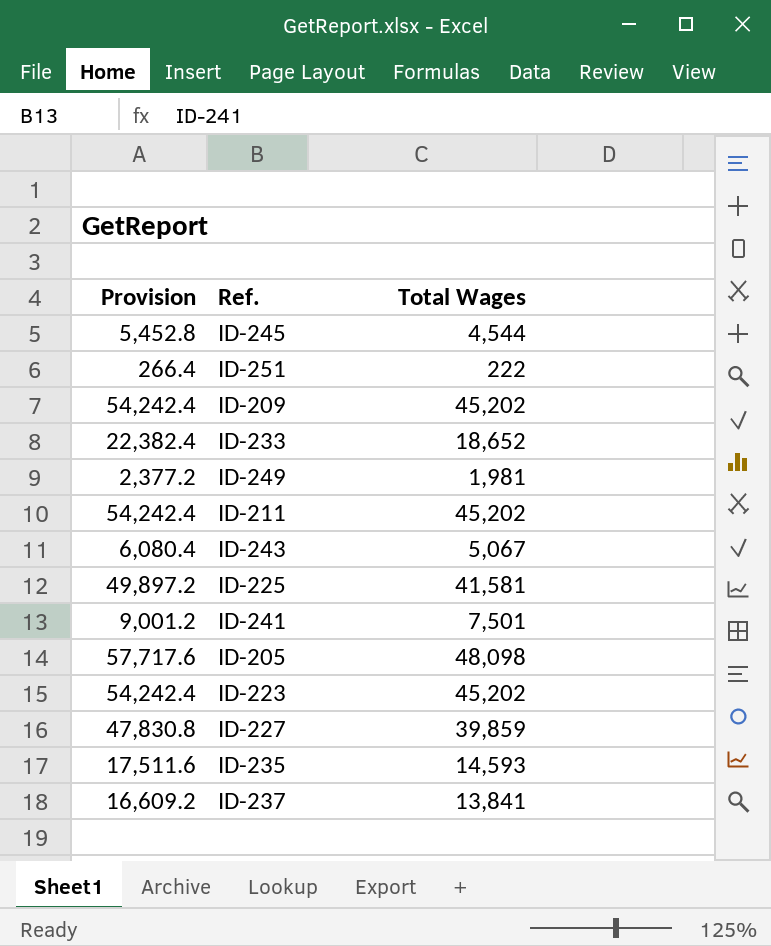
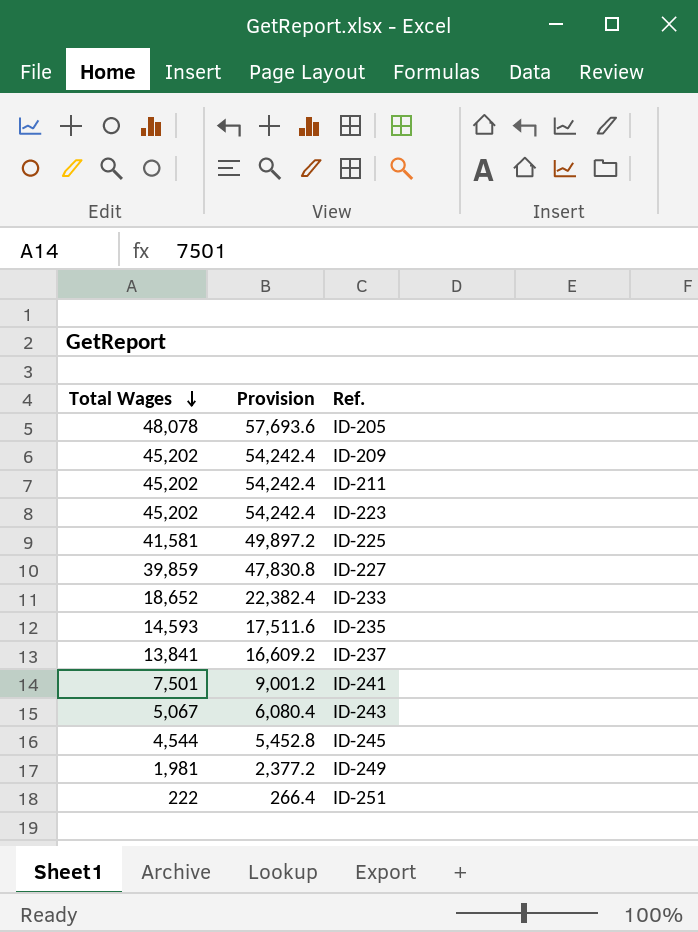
row order: none -> Total Wages descending
column Total Wages | position: 3 -> 1
ID-205 | Total Wages: 48,098 -> 48,078
ID-205 | Provision: 57,717.6 -> 57,693.6

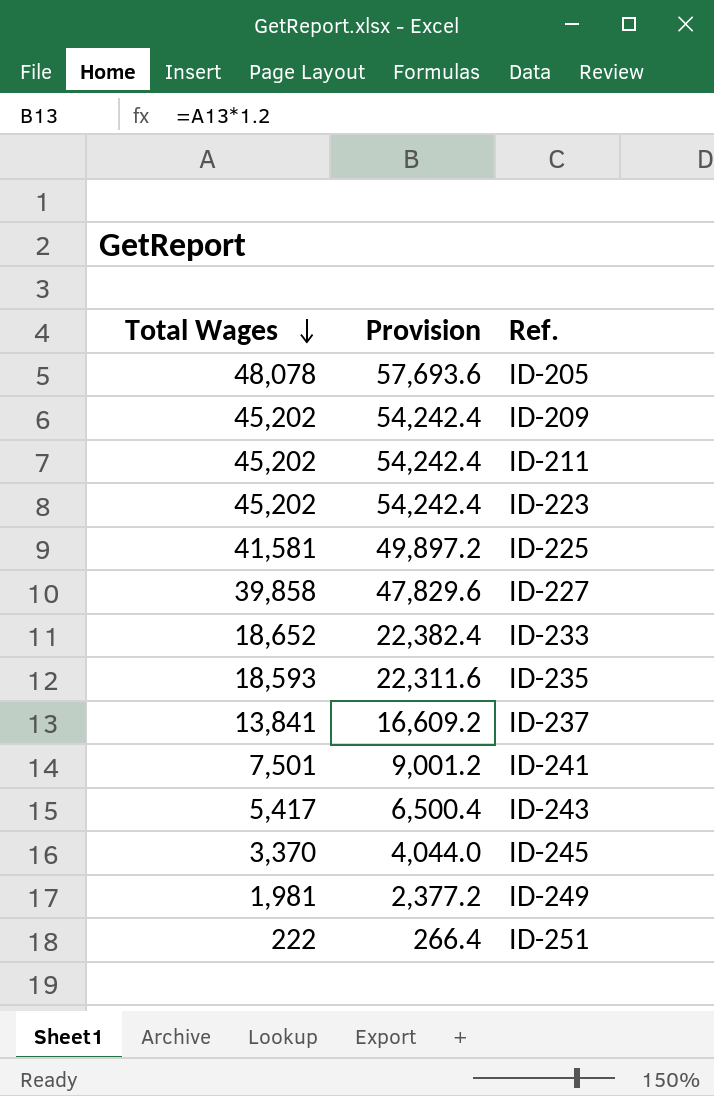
ID-227 | Total Wages: 39,859 -> 39,858
ID-227 | Provision: 47,830.8 -> 47,829.6
ID-235 | Total Wages: 14,593 -> 18,593
ID-235 | Provision: 17,511.6 -> 22,311.6
ID-243 | Total Wages: 5,067 -> 5,417
ID-243 | Provision: 6,080.4 -> 6,500.4
ID-245 | Total Wages: 4,544 -> 3,370
ID-245 | Provision: 5,452.8 -> 4,044.0

